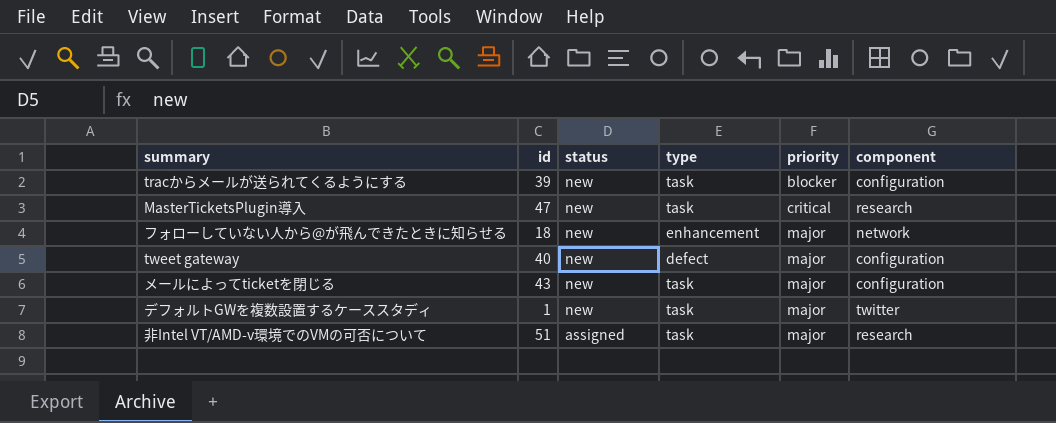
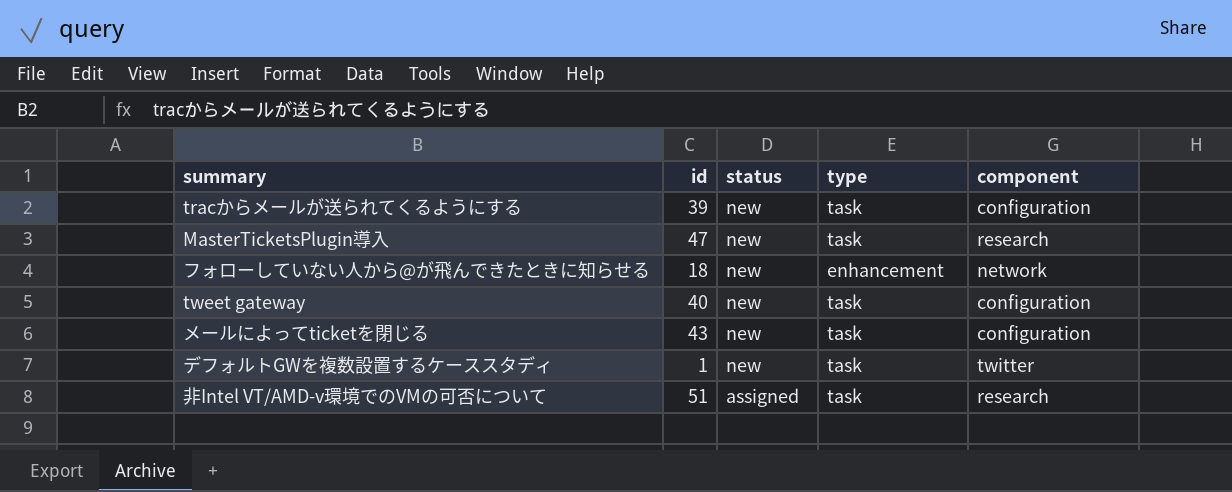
column priority | position: 5 -> none
tweet gateway | type: defect -> task

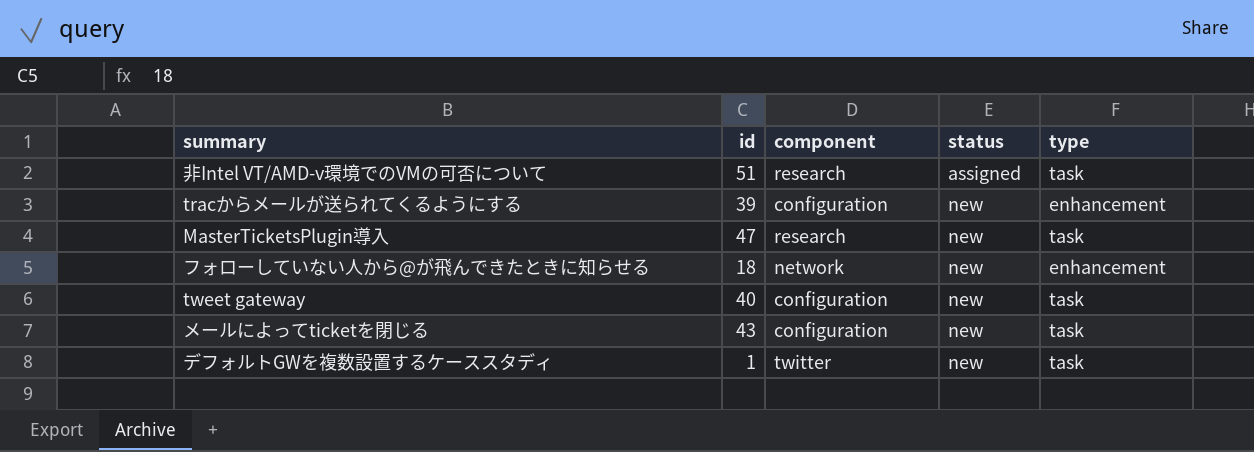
row order: status descending -> status ascending
column component | position: 5 -> 3
tracからメールが送られてくるようにする | type: task -> enhancement

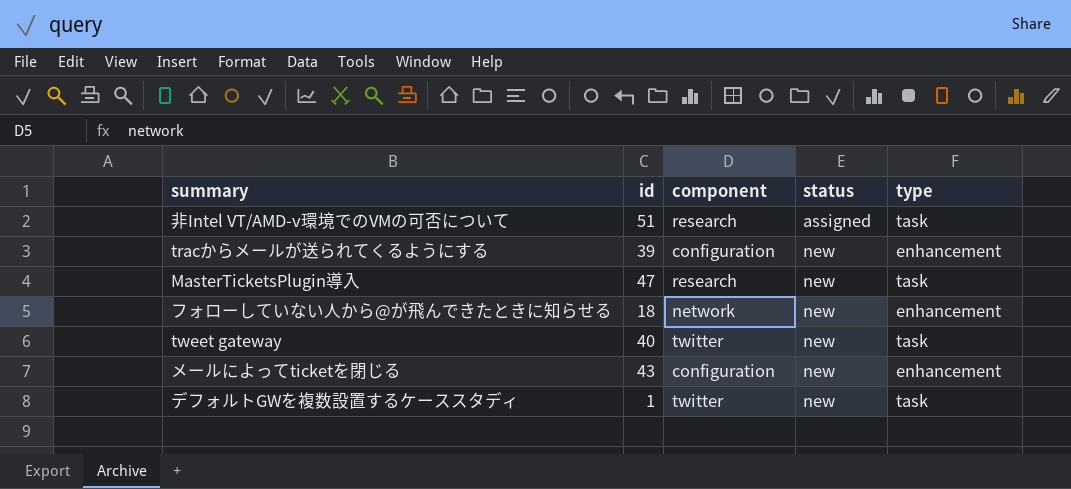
tweet gateway | component: configuration -> twitter
メールによってticketを閉じる | type: task -> enhancement

